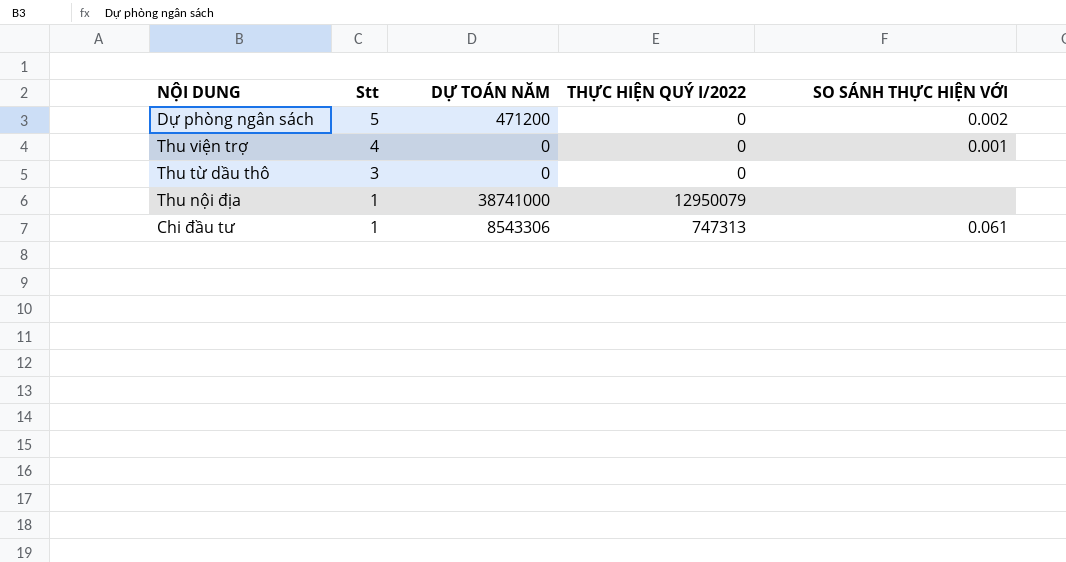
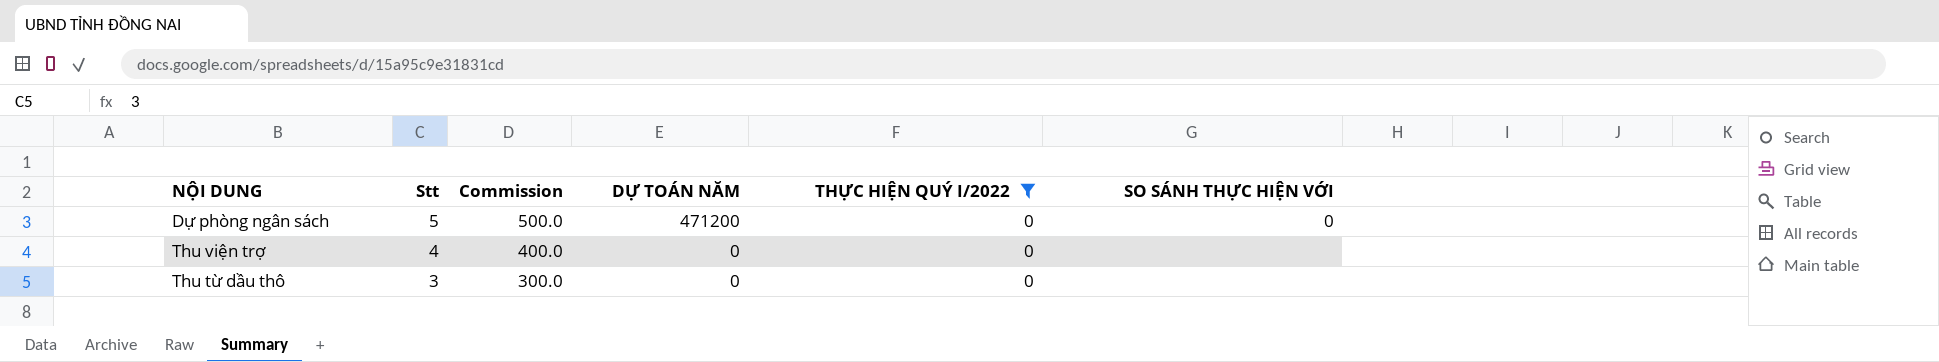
filter: none -> THỰC HIỆN QUÝ I/2022 = 0
column Commission | formula: none -> [Stt] * 100
Dự phòng ngân sách | SO SÁNH THỰC HIỆN VỚI: 0.002 -> 0
Thu viện trợ | SO SÁNH THỰC HIỆN VỚI: 0.001 -> none

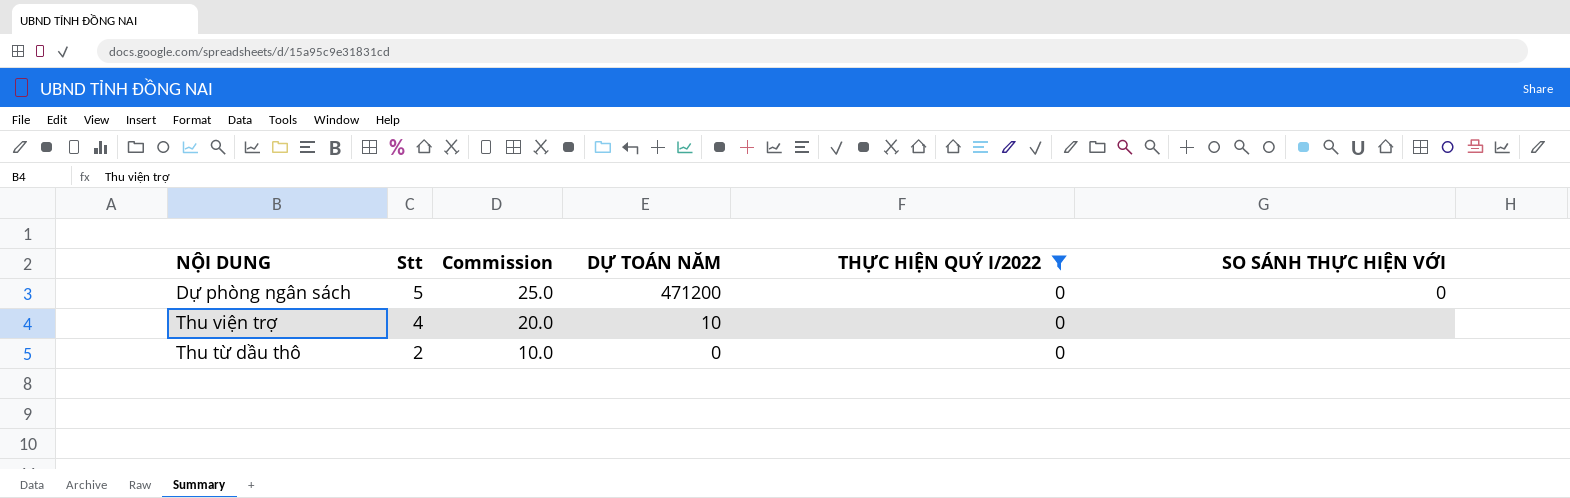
column Commission | formula: [Stt] * 100 -> [Stt] * 5
Thu viện trợ | DỰ TOÁN NĂM: 0 -> 10
Thu từ dầu thô | Stt: 3 -> 2

